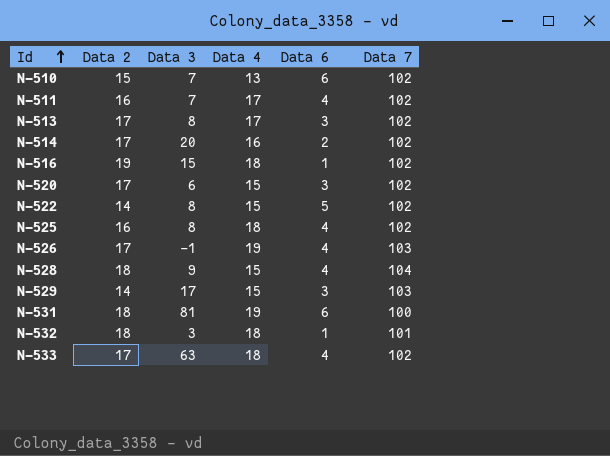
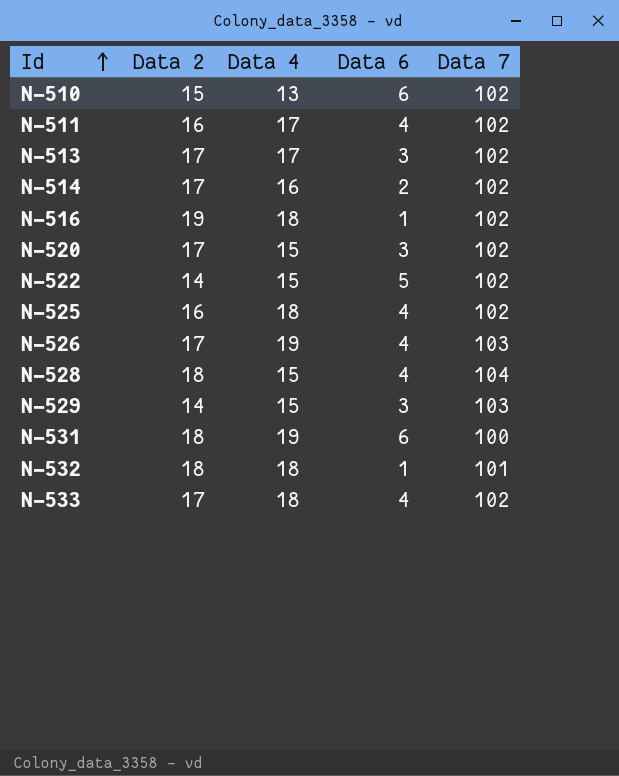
column Data 3 | position: 3 -> none

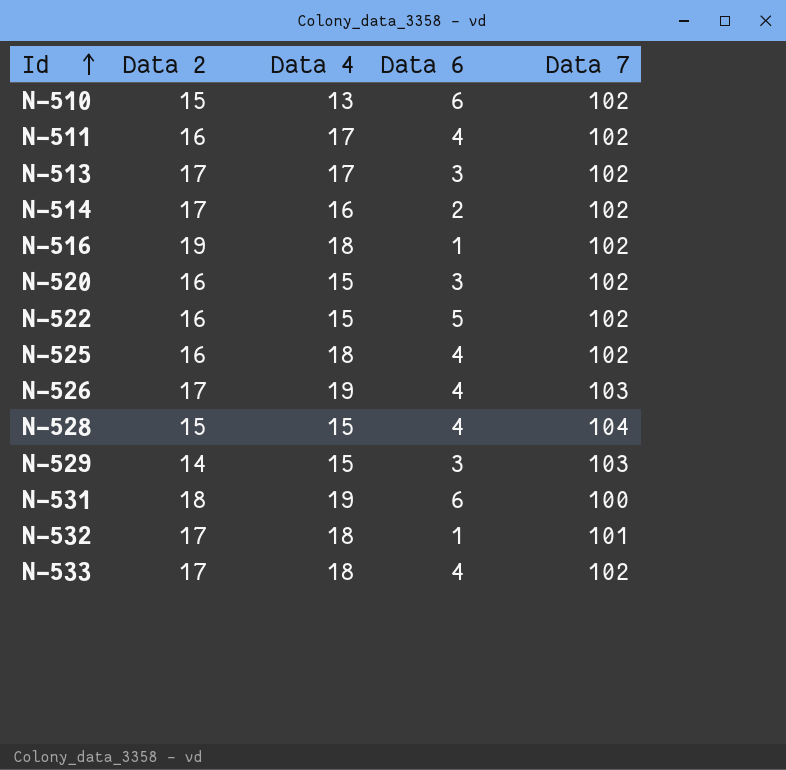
N-520 | Data 2: 17 -> 16
N-522 | Data 2: 14 -> 16
N-528 | Data 2: 18 -> 15
N-532 | Data 2: 18 -> 17

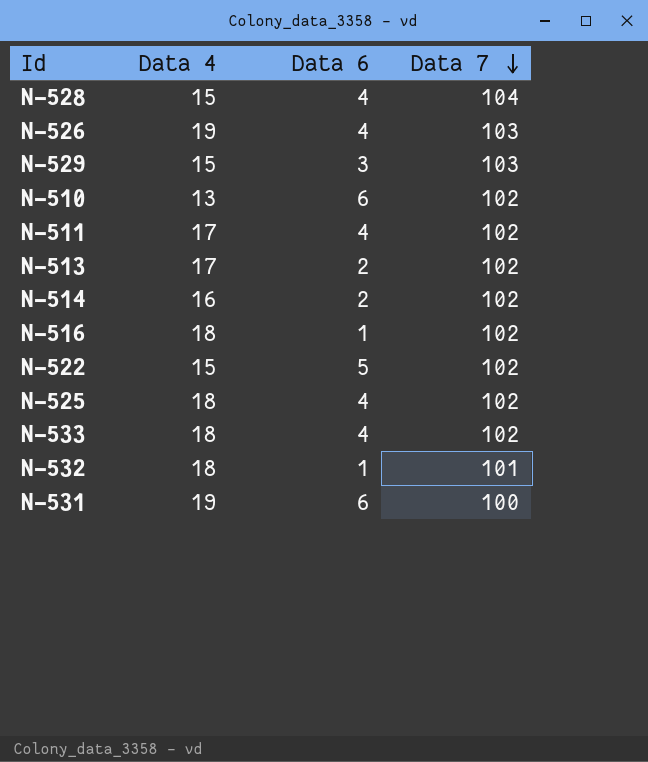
row order: Id ascending -> Data 7 descending
column Data 2 | position: 2 -> none
row N-520: 16 | 15 | 3 | 102 -> none
N-513 | Data 6: 3 -> 2

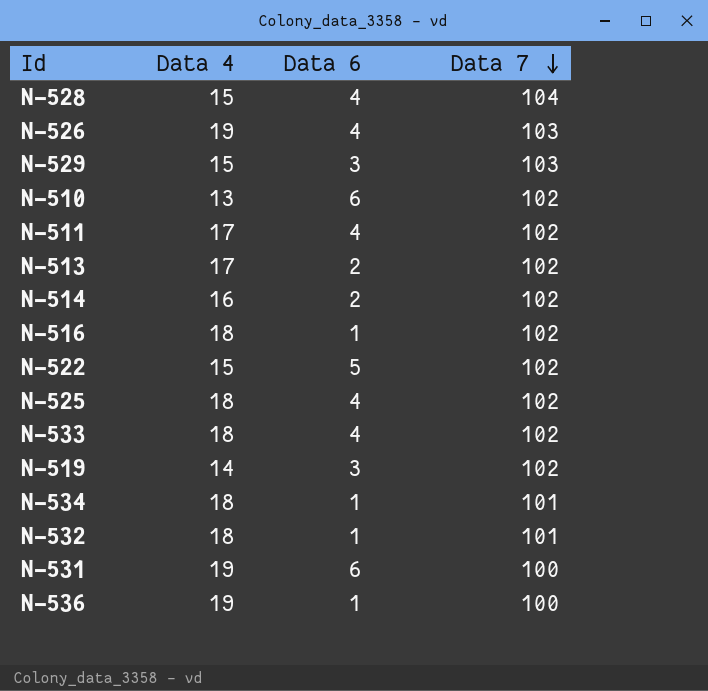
row N-519: none -> 14 | 3 | 102
row N-534: none -> 18 | 1 | 101
row N-536: none -> 19 | 1 | 100

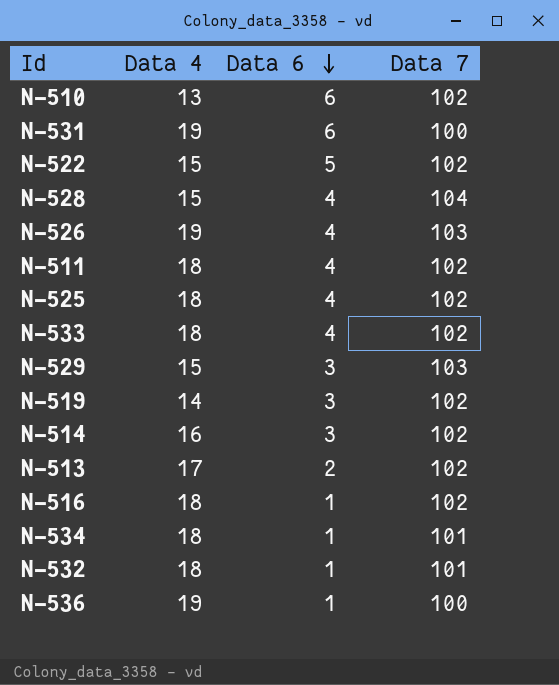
row order: Data 7 descending -> Data 6 descending
N-511 | Data 4: 17 -> 18
N-514 | Data 6: 2 -> 3

